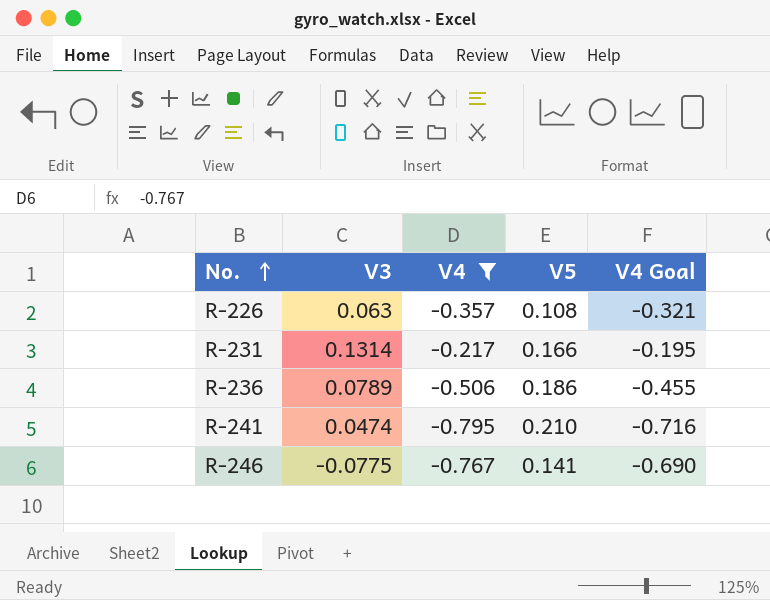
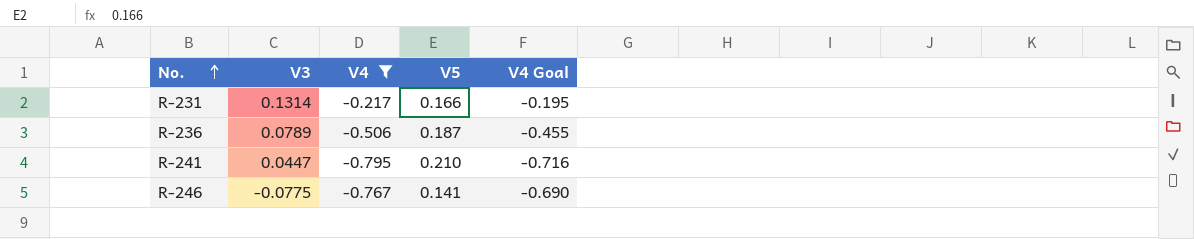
row R-226: 0.063 | -0.357 | 0.108 | -0.321 -> none
R-236 | V5: 0.186 -> 0.187
R-241 | V3: 0.0474 -> 0.0447

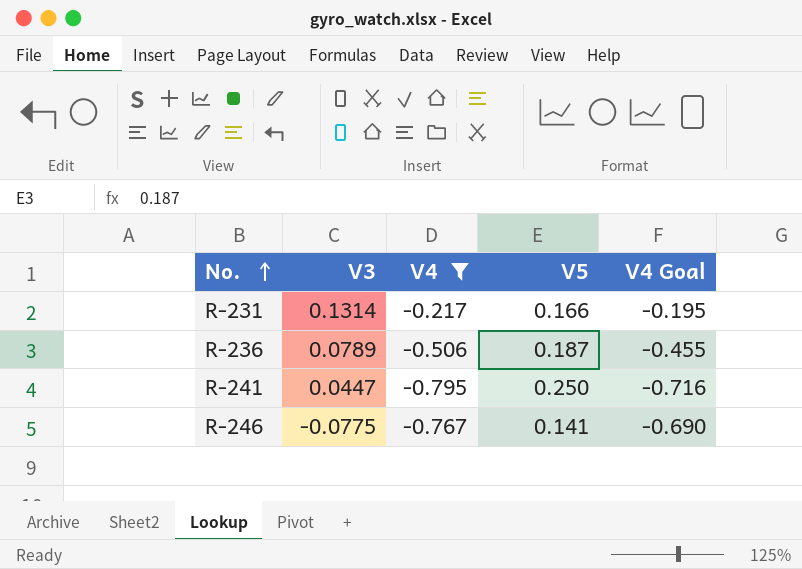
R-241 | V5: 0.210 -> 0.250

